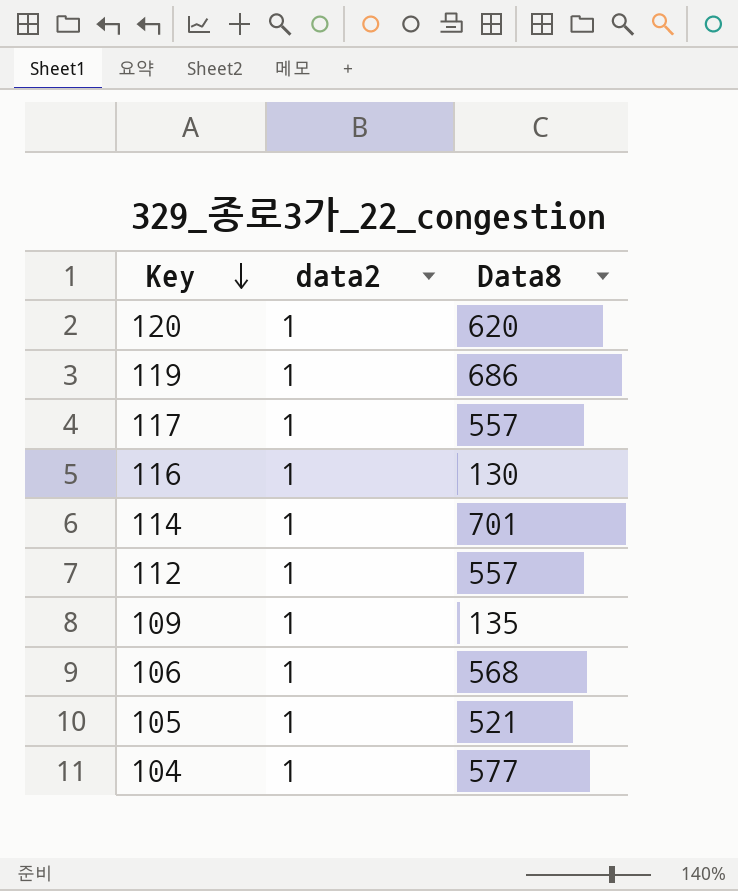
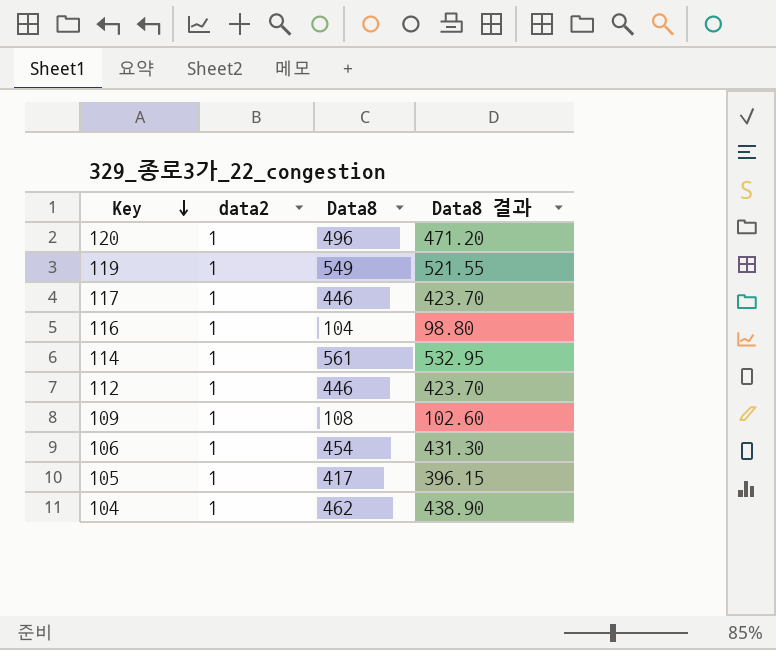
column Data8 결과 | formula: none -> [Data8] * 0.95
120 | Data8: 620 -> 496
119 | Data8: 686 -> 549
117 | Data8: 557 -> 446
116 | Data8: 130 -> 104
114 | Data8: 701 -> 561
112 | Data8: 557 -> 446
109 | Data8: 135 -> 108
106 | Data8: 568 -> 454
105 | Data8: 521 -> 417
104 | Data8: 577 -> 462

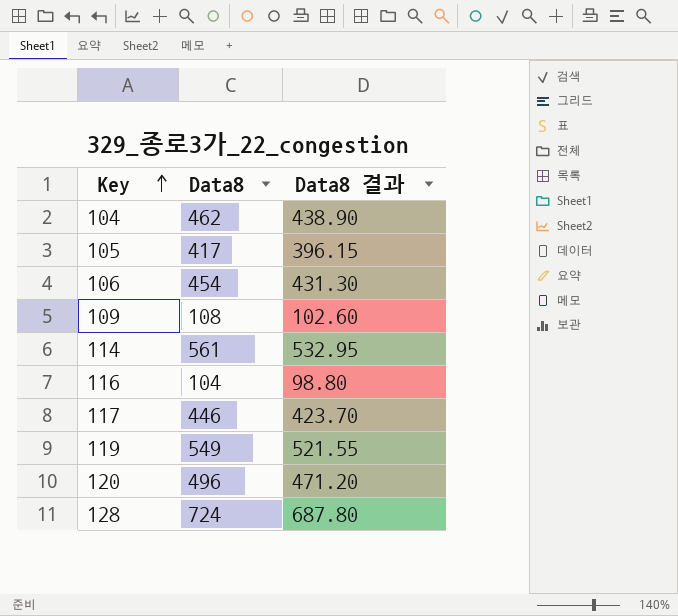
row order: Key descending -> Key ascending
column data2 | position: 2 -> none
row 112: 1 | 446 | 423.70 -> none
row 128: none -> 724 | 687.80

